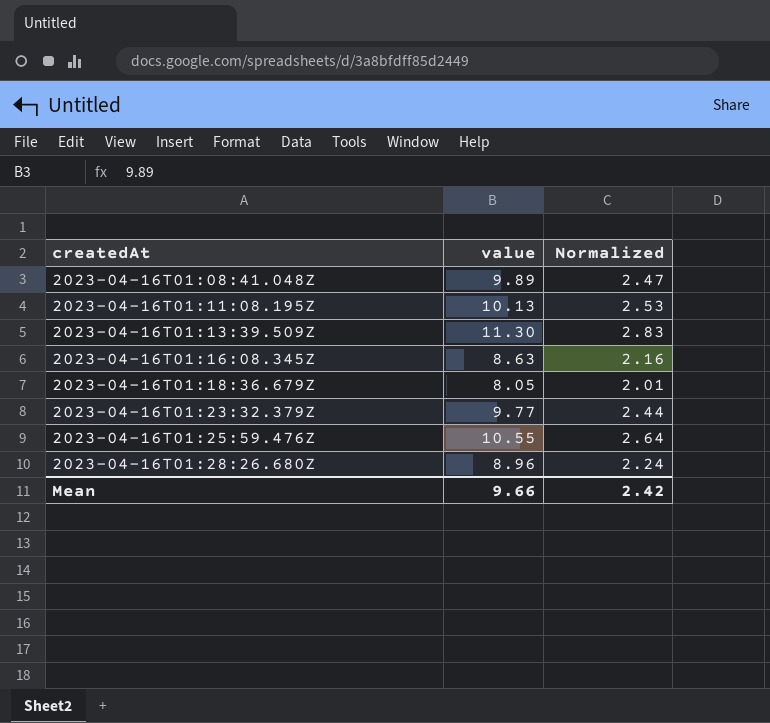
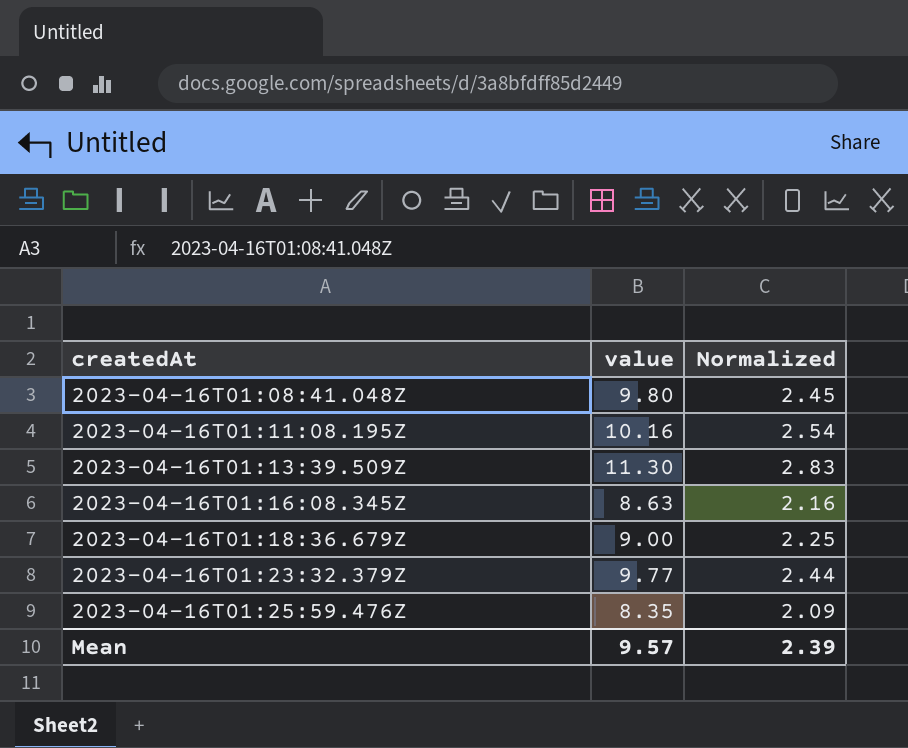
row 2023-04-16T01:28:26.680Z: 8.96 | 2.24 -> none
2023-04-16T01:08:41.048Z | value: 9.89 -> 9.80
2023-04-16T01:08:41.048Z | Normalized: 2.47 -> 2.45
2023-04-16T01:11:08.195Z | value: 10.13 -> 10.16
2023-04-16T01:11:08.195Z | Normalized: 2.53 -> 2.54
2023-04-16T01:18:36.679Z | value: 8.05 -> 9.00
2023-04-16T01:18:36.679Z | Normalized: 2.01 -> 2.25
2023-04-16T01:25:59.476Z | value: 10.55 -> 8.35
2023-04-16T01:25:59.476Z | Normalized: 2.64 -> 2.09
Mean | value: 9.66 -> 9.57
Mean | Normalized: 2.42 -> 2.39

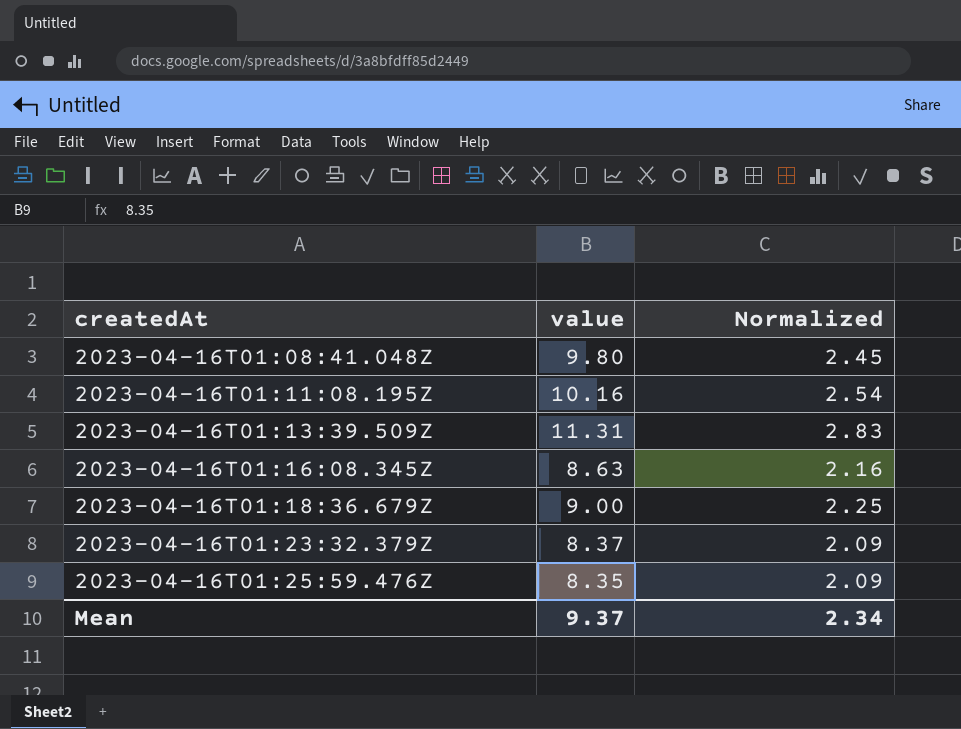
2023-04-16T01:13:39.509Z | value: 11.30 -> 11.31
2023-04-16T01:23:32.379Z | value: 9.77 -> 8.37
2023-04-16T01:23:32.379Z | Normalized: 2.44 -> 2.09
Mean | value: 9.57 -> 9.37
Mean | Normalized: 2.39 -> 2.34

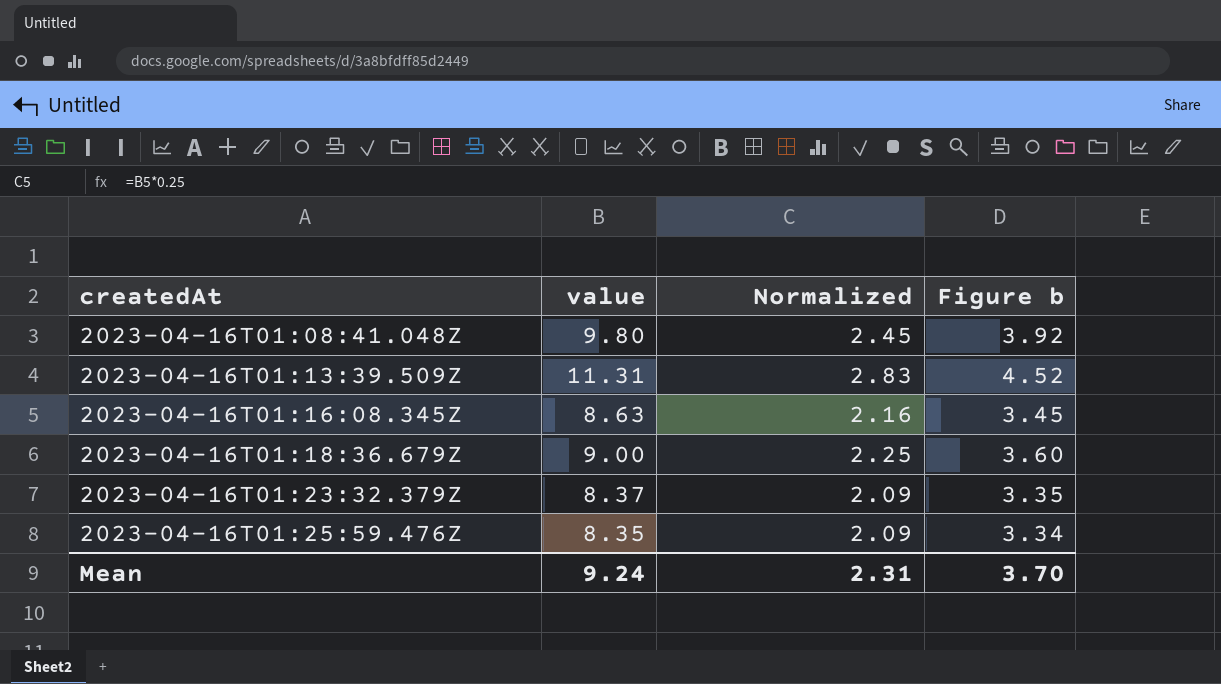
column Figure b | formula: none -> [value] * 0.4
row 2023-04-16T01:11:08.195Z: 10.16 | 2.54 -> none
Mean | value: 9.37 -> 9.24
Mean | Normalized: 2.34 -> 2.31

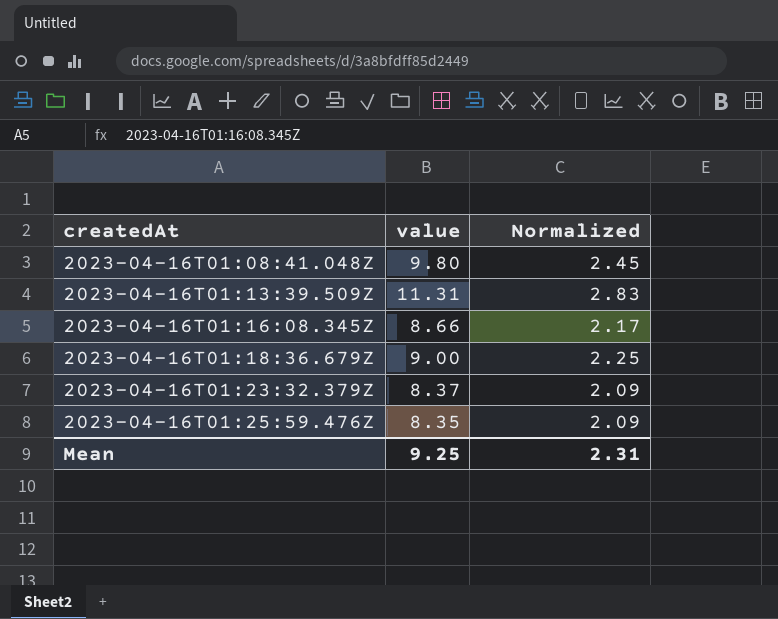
column Figure b | formula: [value] * 0.4 -> none
2023-04-16T01:16:08.345Z | value: 8.63 -> 8.66
2023-04-16T01:16:08.345Z | Normalized: 2.16 -> 2.17
Mean | value: 9.24 -> 9.25

